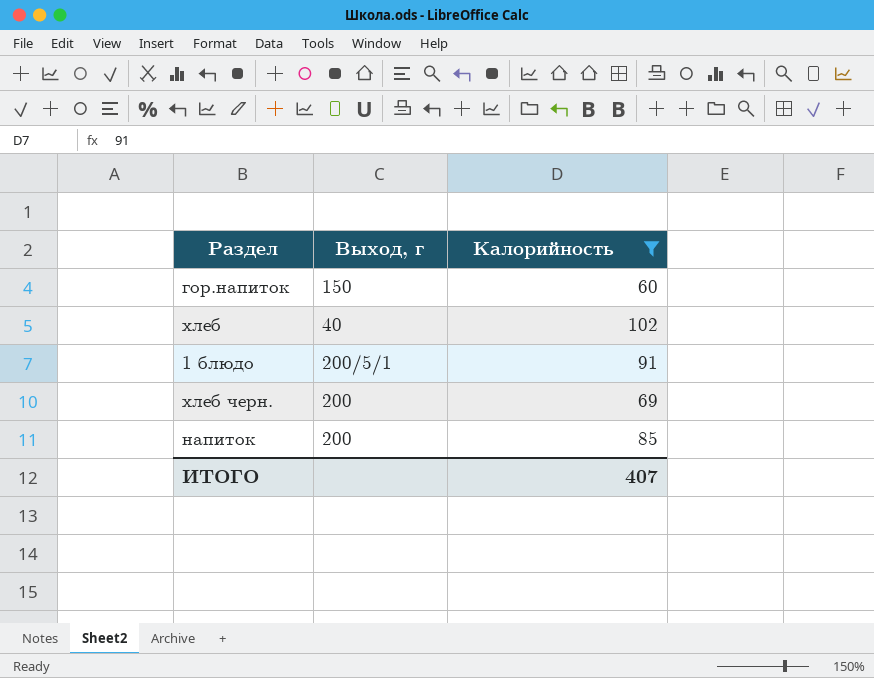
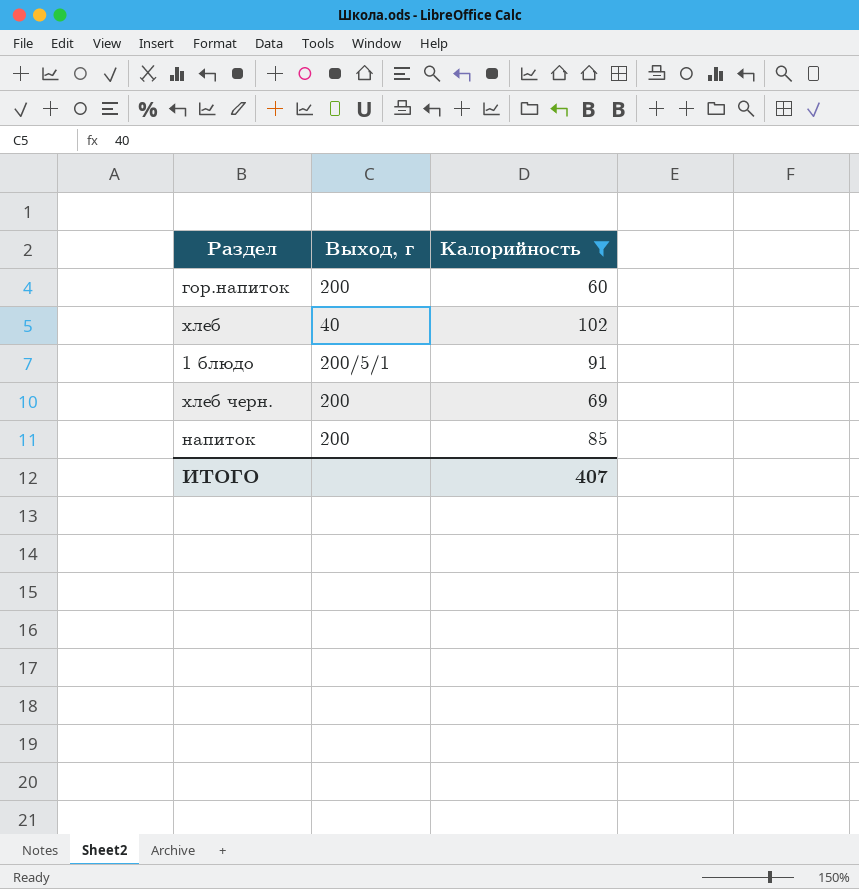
гор.напиток | Выход, г: 150 -> 200

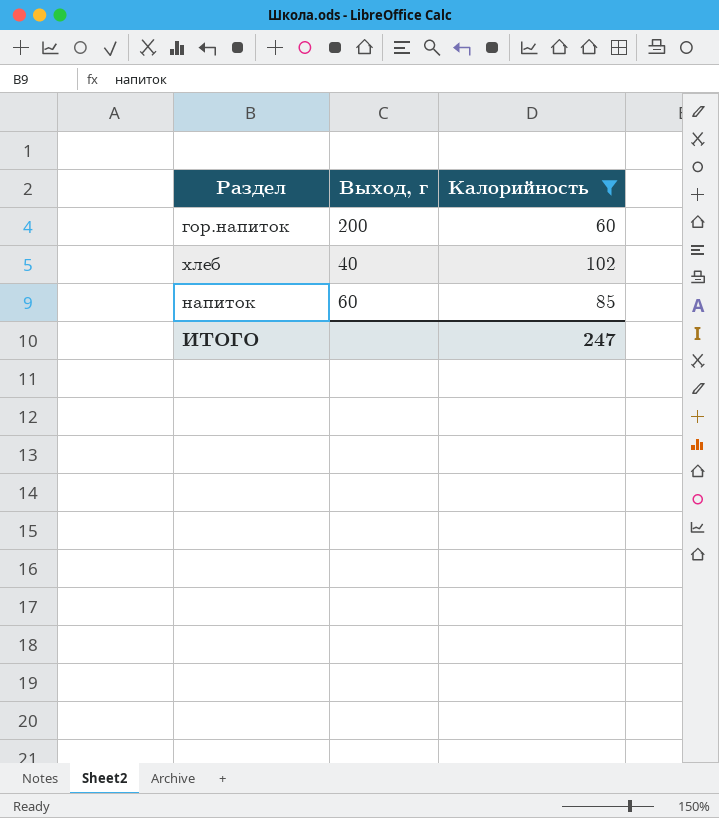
row 1 блюдо: 200/5/1 | 91 -> none
row хлеб черн.: 200 | 69 -> none
напиток | Выход, г: 200 -> 60
ИТОГО | Калорийность: 407 -> 247

